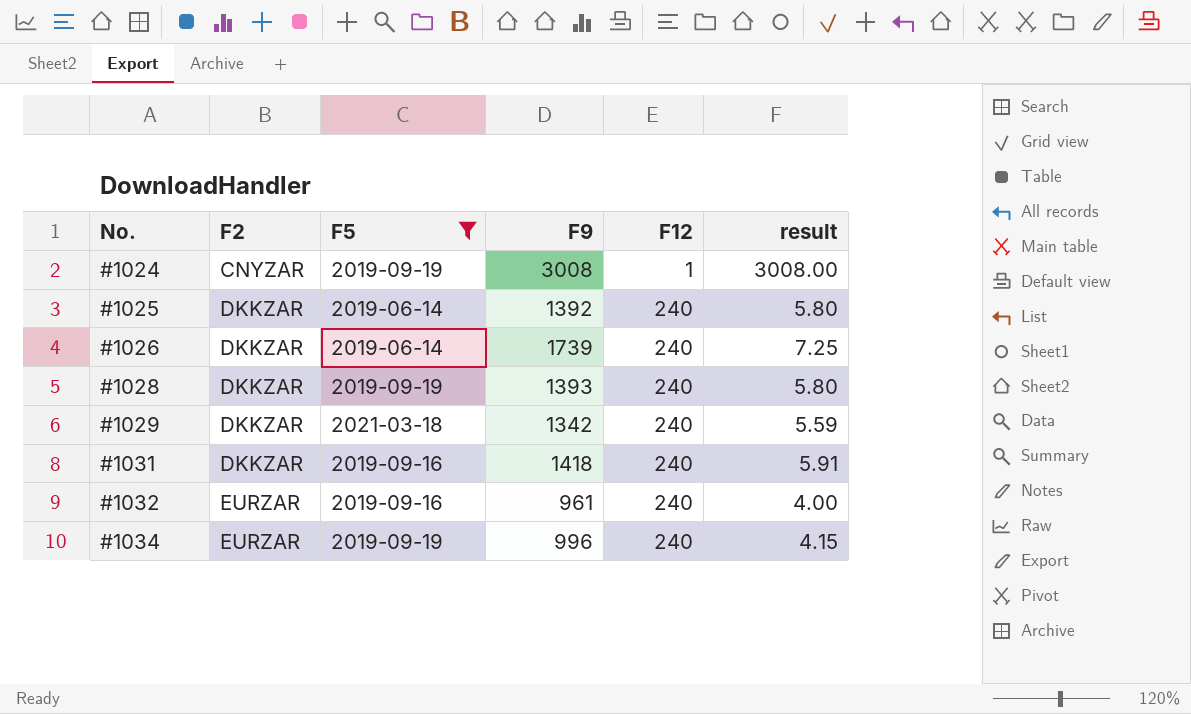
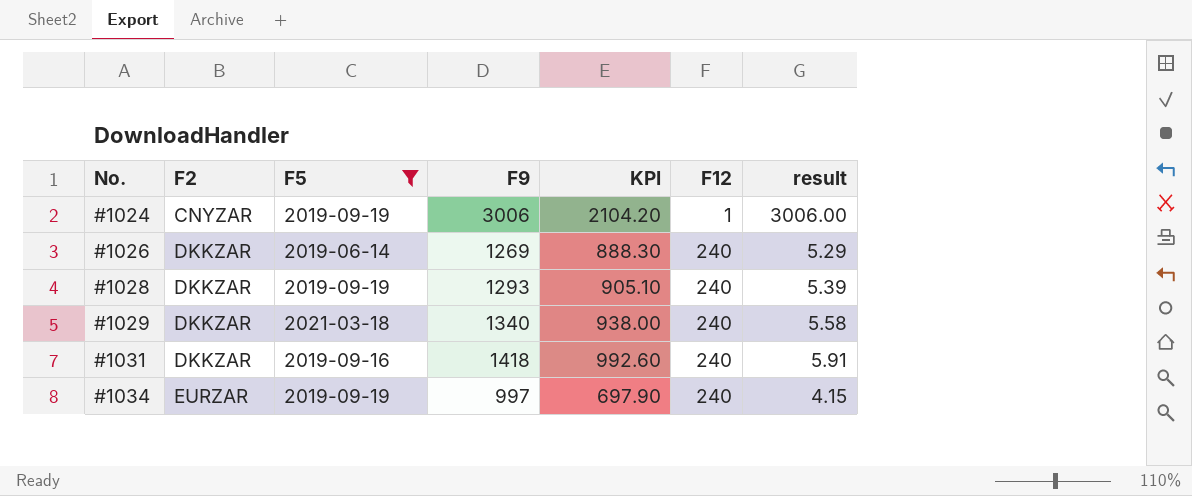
column KPI | formula: none -> [F9] * 0.7
row #1025: DKKZAR | 2019-06-14 | 1392 | 240 | 5.80 -> none
row #1032: EURZAR | 2019-09-16 | 961 | 240 | 4.00 -> none
#1024 | F9: 3008 -> 3006
#1024 | result: 3008.00 -> 3006.00
#1026 | F9: 1739 -> 1269
#1026 | result: 7.25 -> 5.29
#1028 | F9: 1393 -> 1293
#1028 | result: 5.80 -> 5.39
#1029 | F9: 1342 -> 1340
#1029 | result: 5.59 -> 5.58
#1034 | F9: 996 -> 997

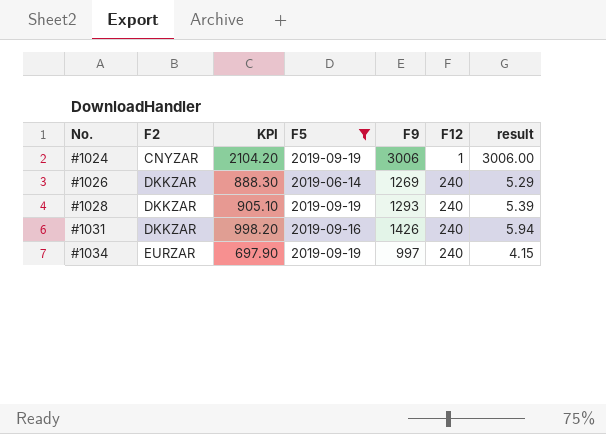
column KPI | position: 5 -> 3
row #1029: DKKZAR | 2021-03-18 | 1340 | 938.00 | 240 | 5.58 -> none
#1031 | KPI: 992.60 -> 998.20
#1031 | F9: 1418 -> 1426
#1031 | result: 5.91 -> 5.94

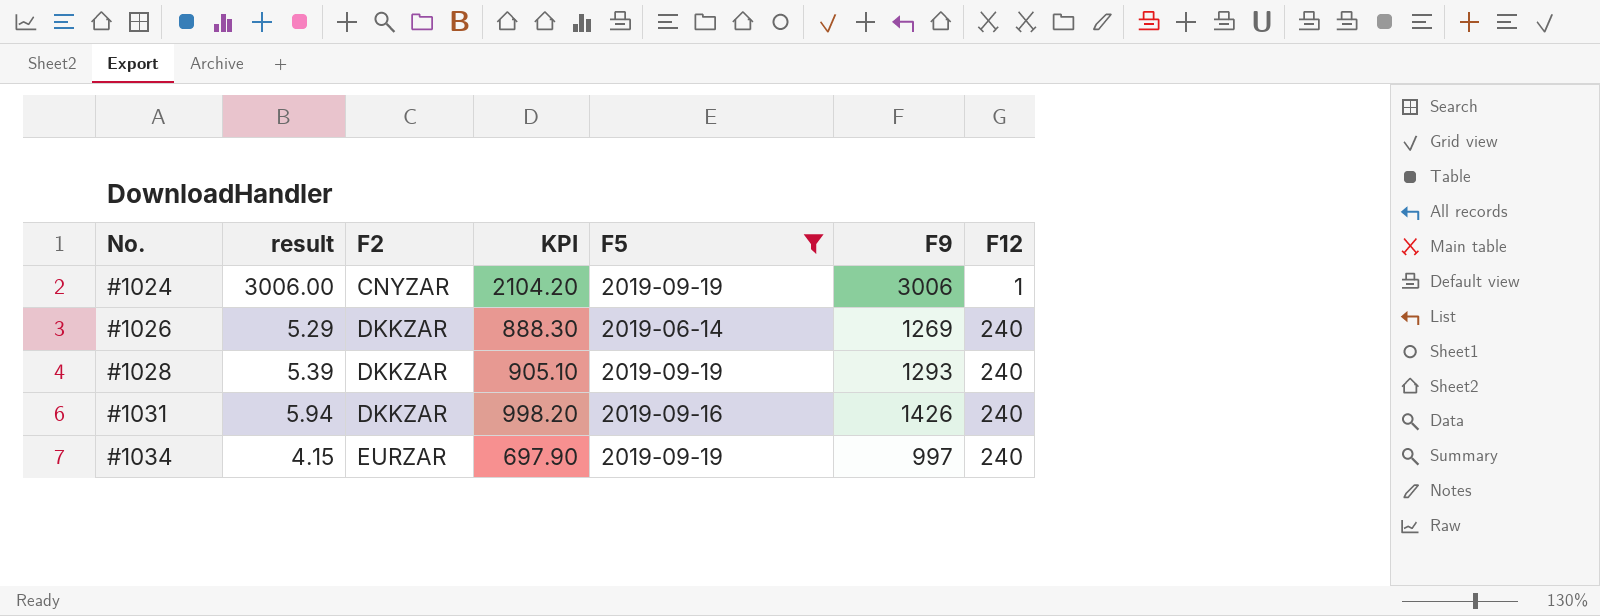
column result | position: 7 -> 2

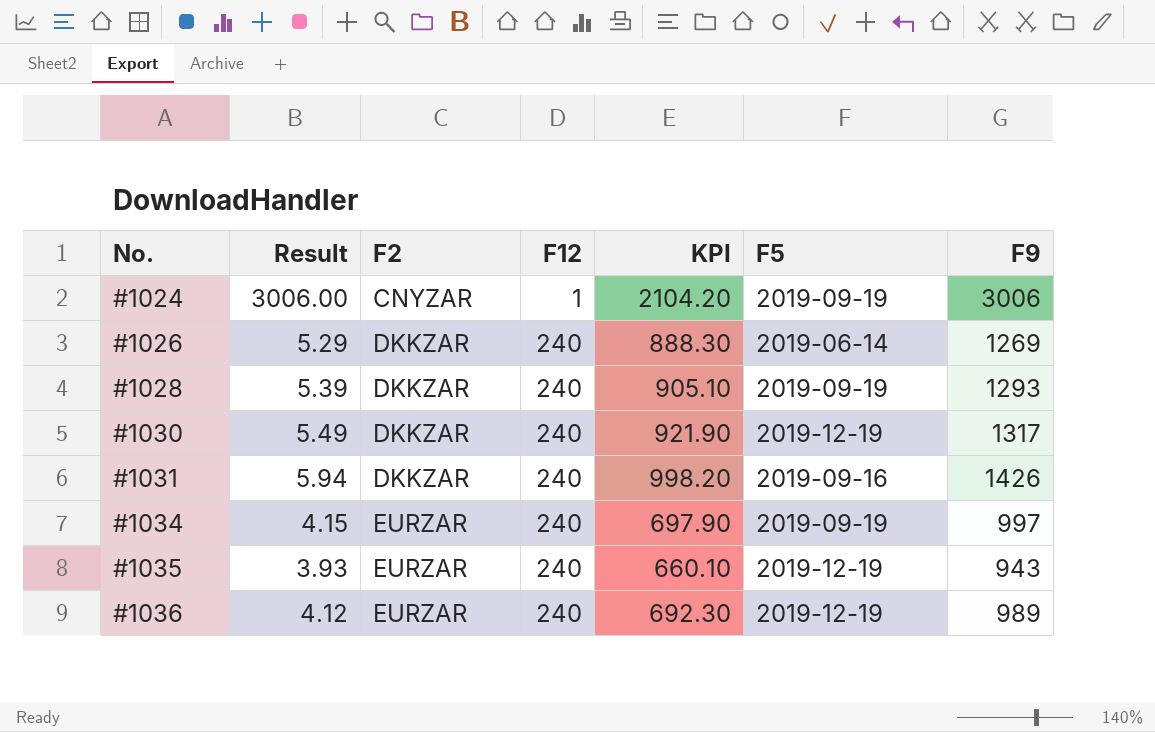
filter: F5 != 2019-12-19 -> none
column name: result -> Result
column F12 | position: 7 -> 4

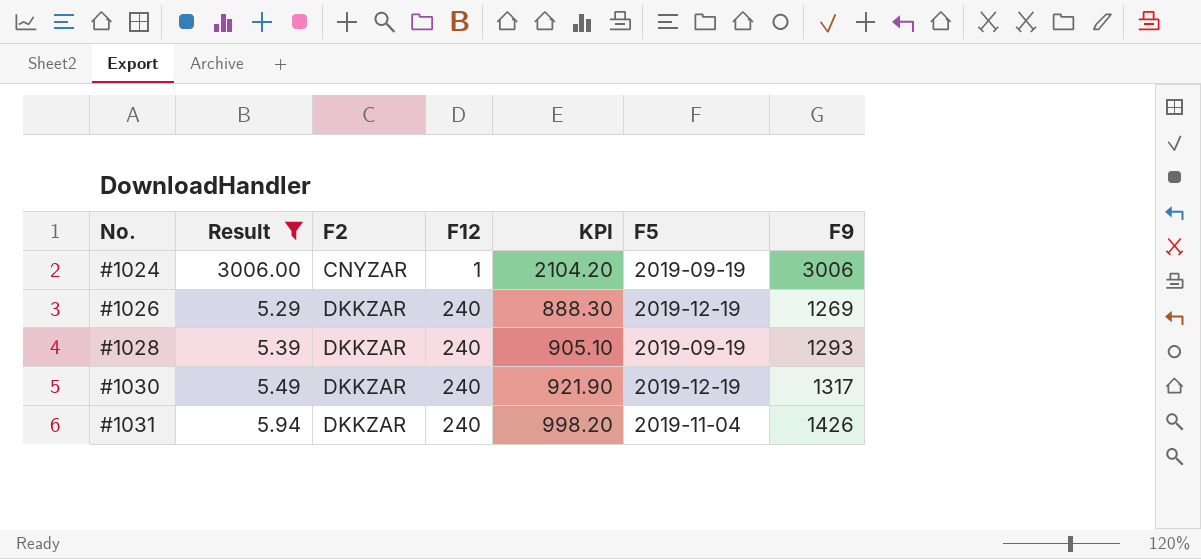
filter: none -> Result >= 5.29
#1026 | F5: 2019-06-14 -> 2019-12-19
#1031 | F5: 2019-09-16 -> 2019-11-04

